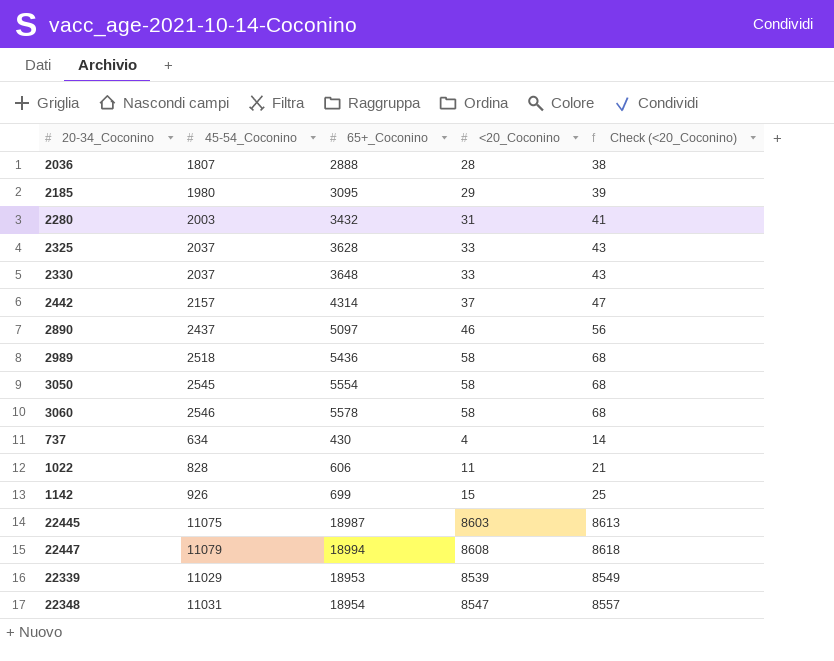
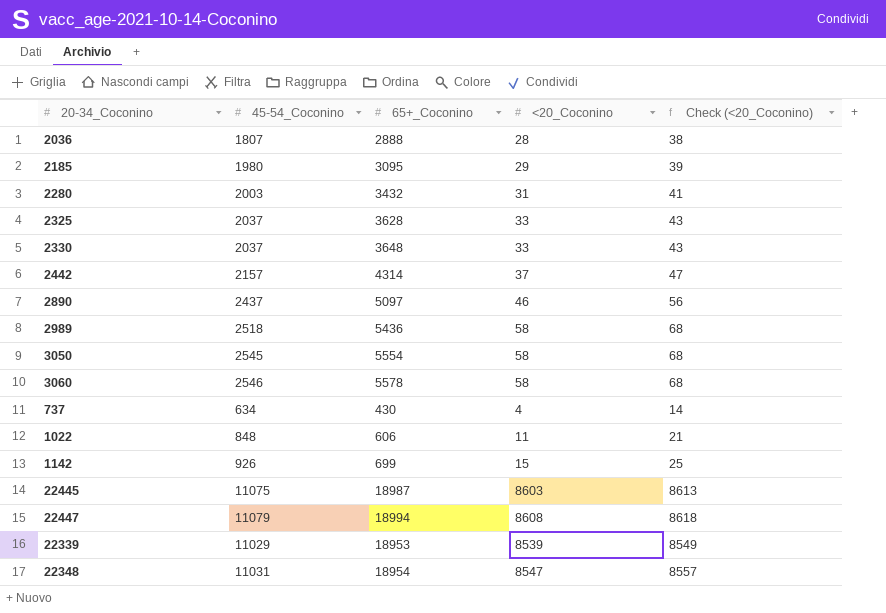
1022 | 45-54_Coconino: 828 -> 848

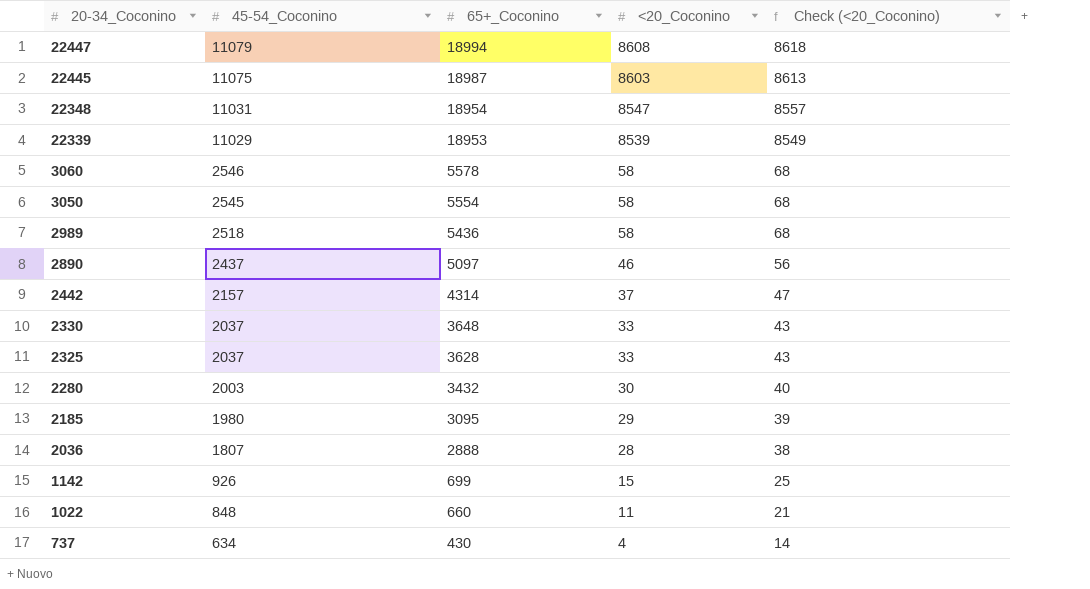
row order: none -> 20-34_Coconino descending
2280 | <20_Coconino: 31 -> 30
2280 | Check (<20_Coconino): 41 -> 40
1022 | 65+_Coconino: 606 -> 660

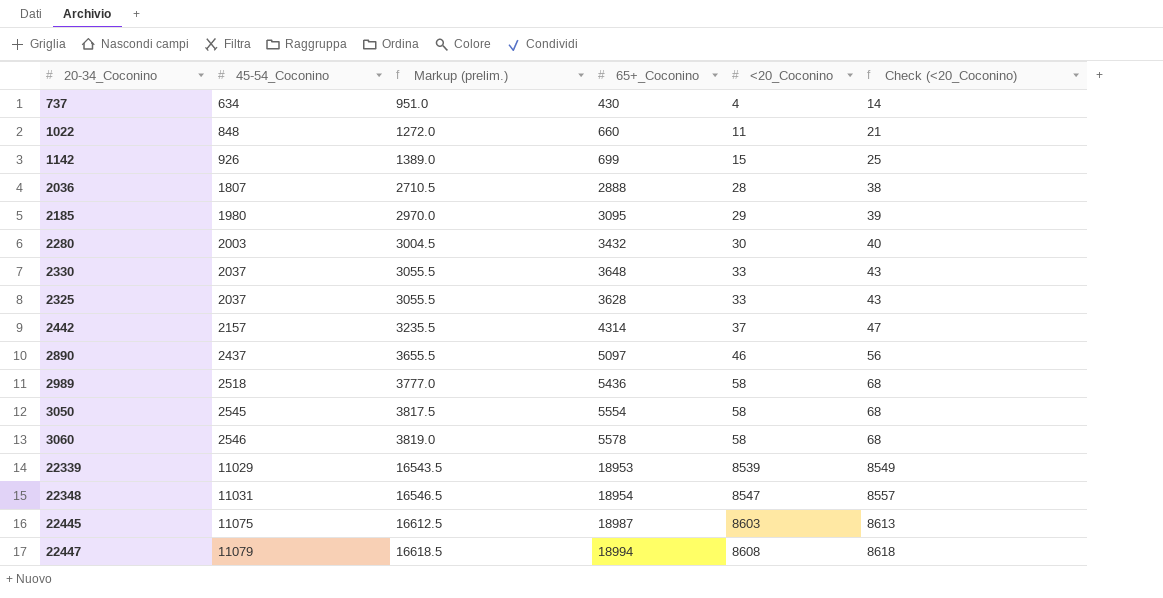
row order: 20-34_Coconino descending -> 45-54_Coconino ascending
column Markup (prelim.) | formula: none -> [45-54_Coconino] * 1.5

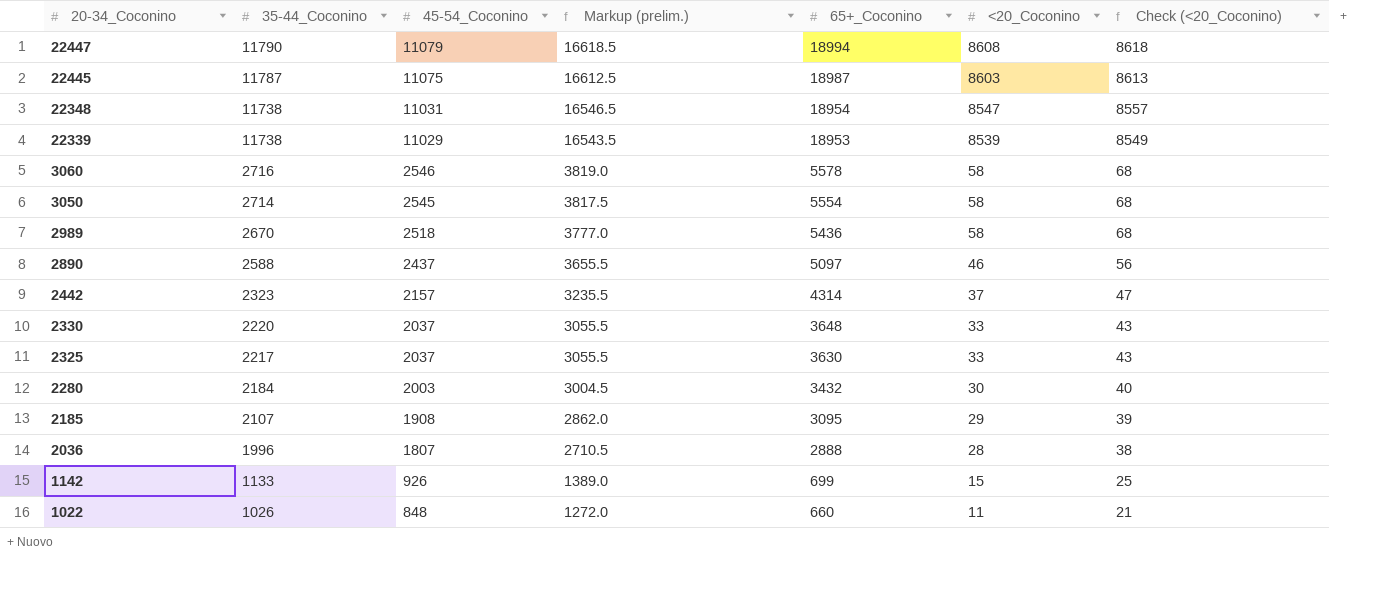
row order: 45-54_Coconino ascending -> 20-34_Coconino descending
column 35-44_Coconino | position: none -> 2
row 737: 634 | 951.0 | 430 | 4 | 14 -> none
2325 | 65+_Coconino: 3628 -> 3630
2185 | 45-54_Coconino: 1980 -> 1908
2185 | Markup (prelim.): 2970.0 -> 2862.0

